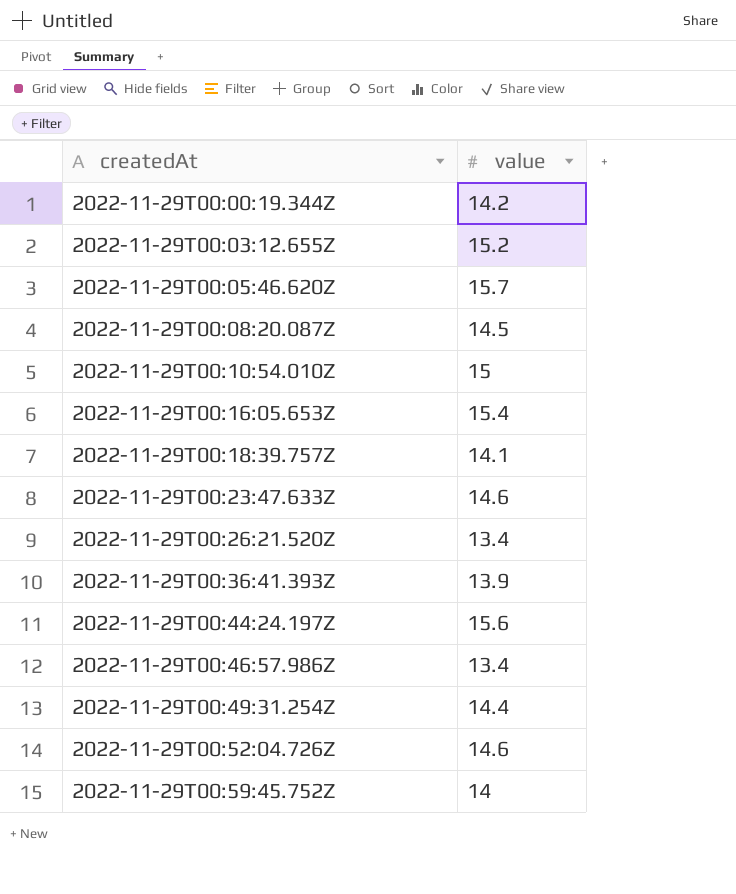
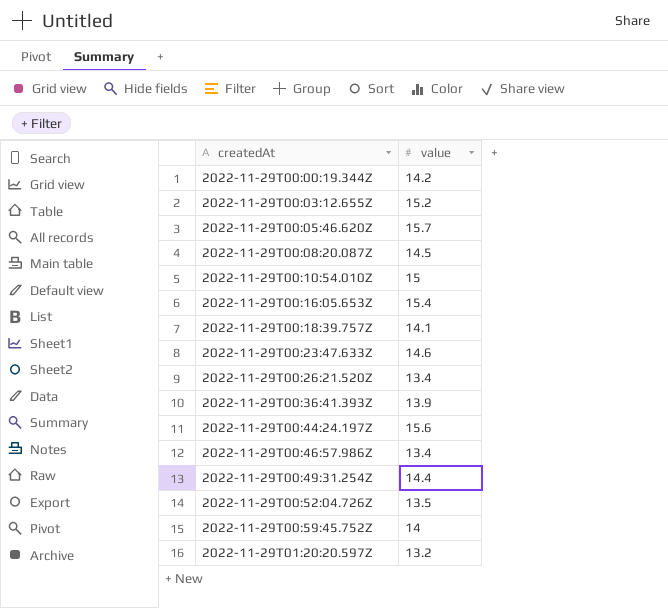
2022-11-29T00:52:04.726Z | value: 14.6 -> 13.5
row 2022-11-29T01:20:20.597Z: none -> 13.2

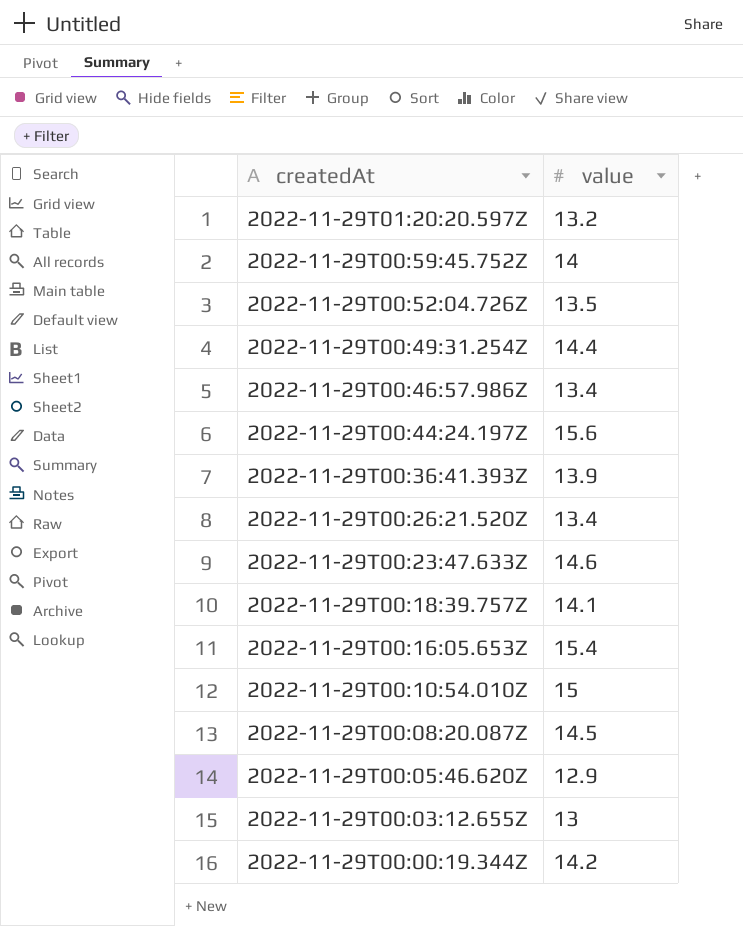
row order: createdAt ascending -> createdAt descending
2022-11-29T00:05:46.620Z | value: 15.7 -> 12.9
2022-11-29T00:03:12.655Z | value: 15.2 -> 13

